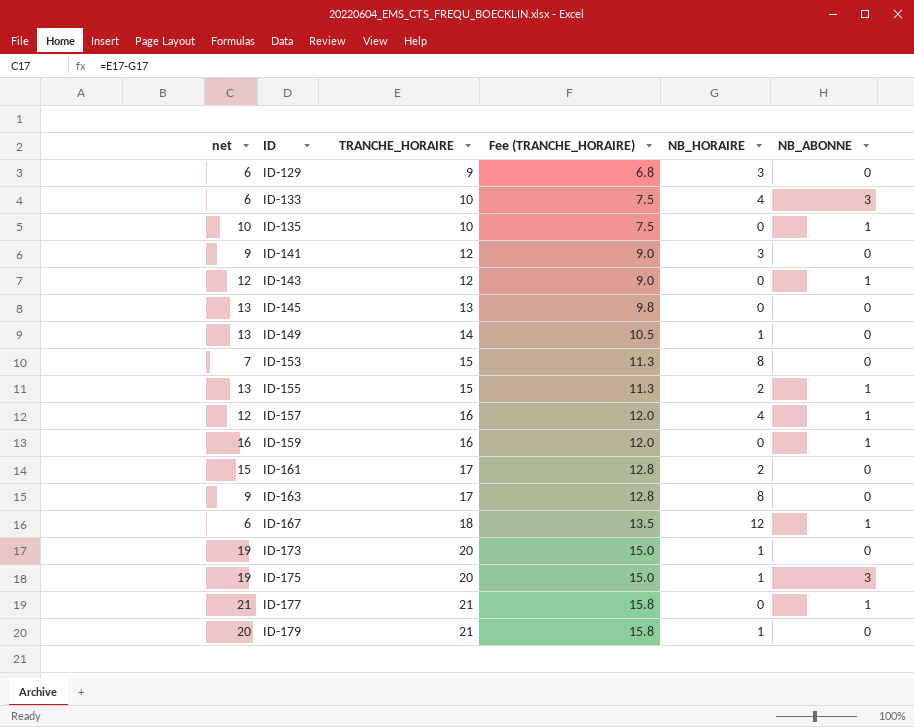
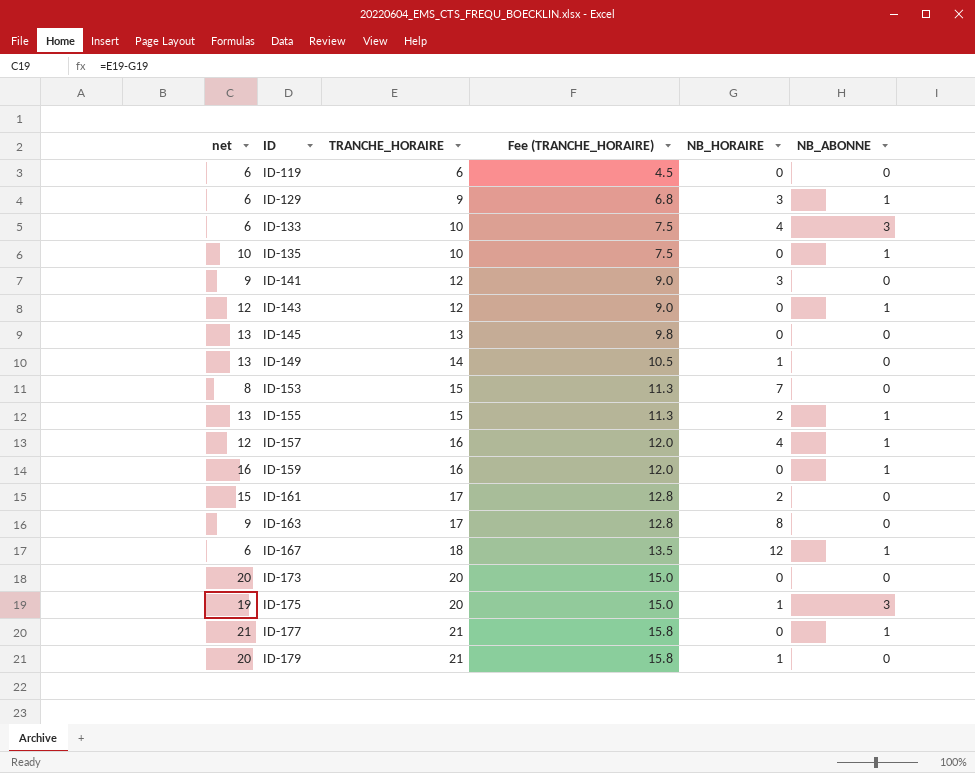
row ID-119: none -> 6 | 6 | 4.5 | 0 | 0
ID-129 | NB_ABONNE: 0 -> 1
ID-153 | net: 7 -> 8
ID-153 | NB_HORAIRE: 8 -> 7
ID-173 | net: 19 -> 20
ID-173 | NB_HORAIRE: 1 -> 0

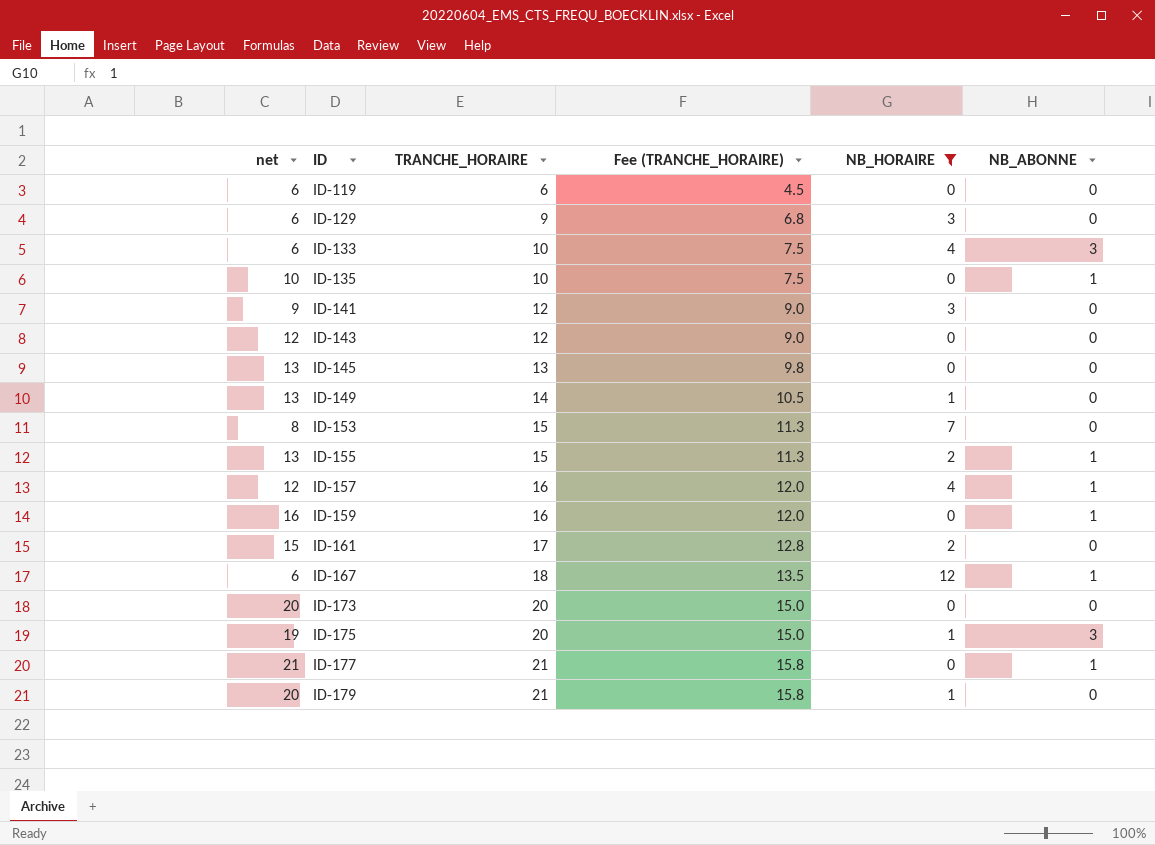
filter: none -> NB_HORAIRE != 8
ID-129 | NB_ABONNE: 1 -> 0
ID-143 | NB_ABONNE: 1 -> 0

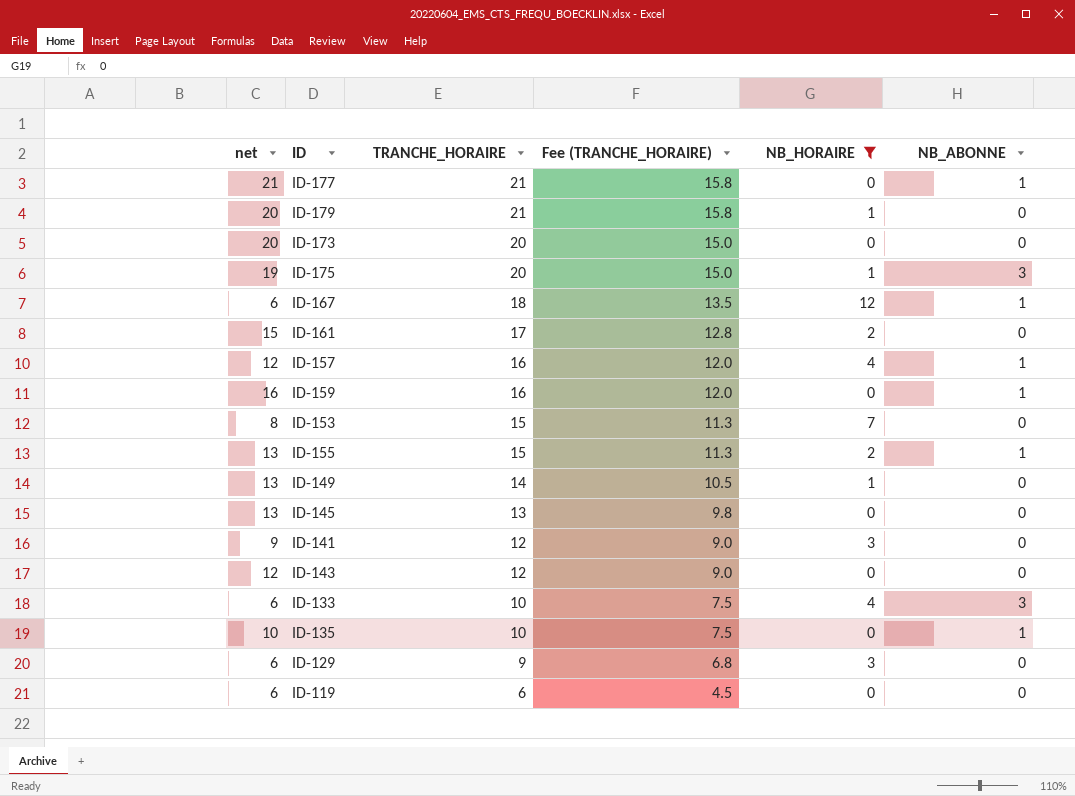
row order: ID ascending -> TRANCHE_HORAIRE descending

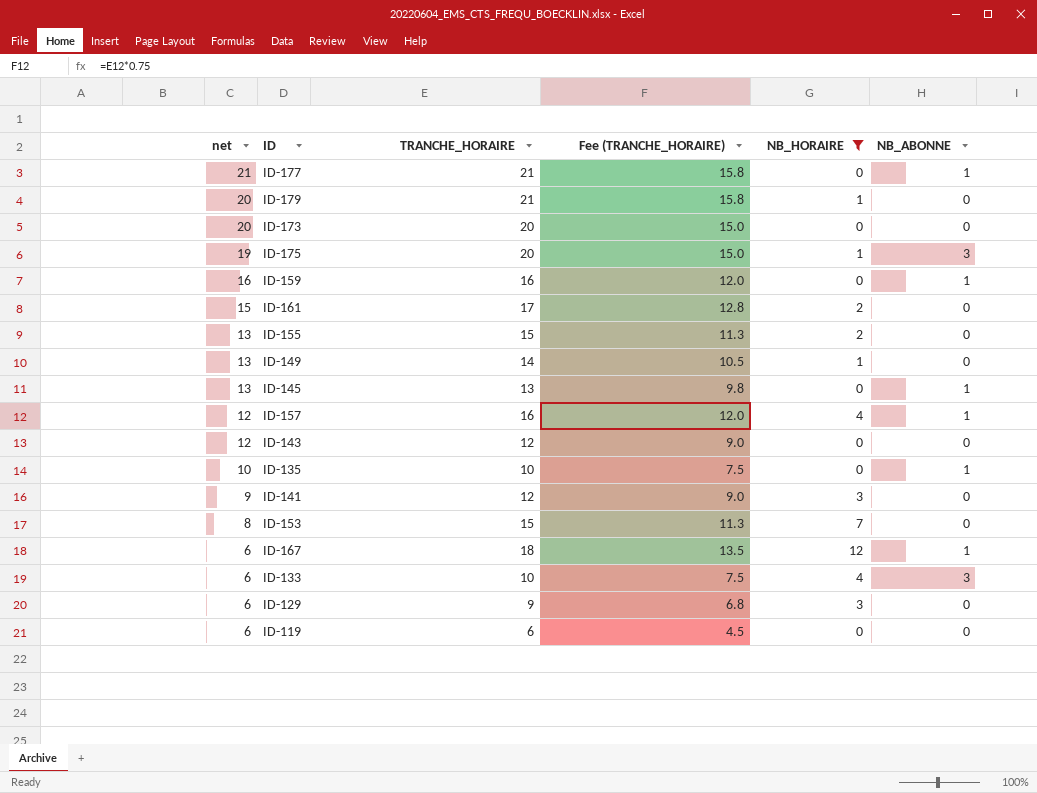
row order: TRANCHE_HORAIRE descending -> net descending
ID-155 | NB_ABONNE: 1 -> 0
ID-145 | NB_ABONNE: 0 -> 1

